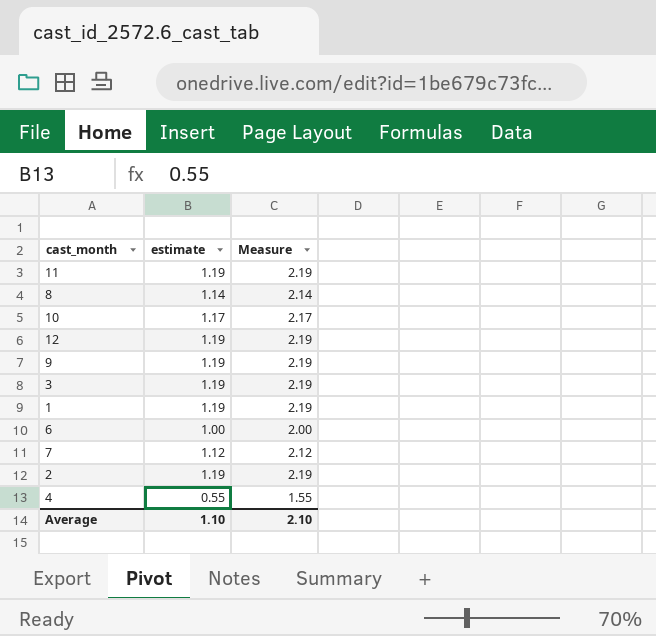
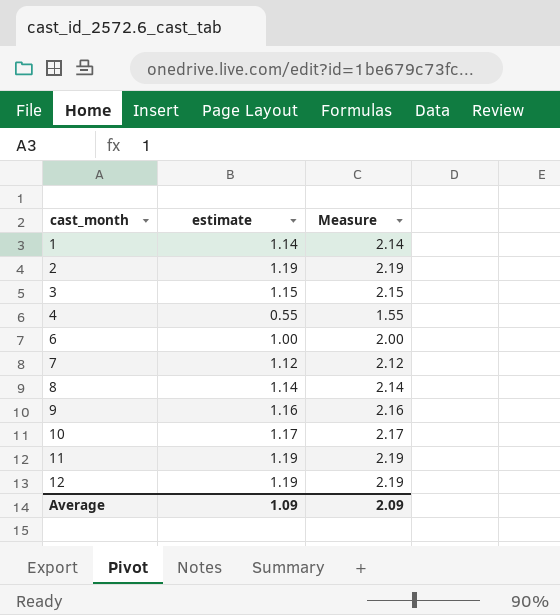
row order: none -> cast_month ascending
1 | estimate: 1.19 -> 1.14
1 | Measure: 2.19 -> 2.14
3 | estimate: 1.19 -> 1.15
3 | Measure: 2.19 -> 2.15
9 | estimate: 1.19 -> 1.16
9 | Measure: 2.19 -> 2.16
Average | estimate: 1.10 -> 1.09
Average | Measure: 2.10 -> 2.09

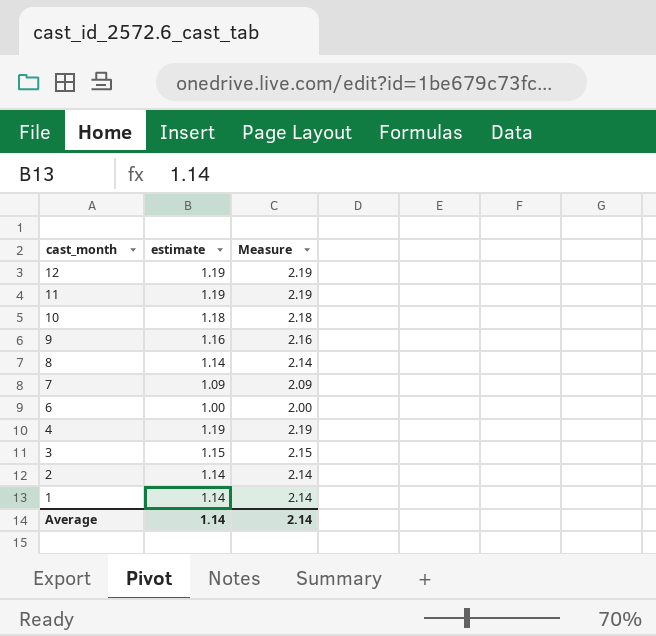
row order: cast_month ascending -> cast_month descending
10 | estimate: 1.17 -> 1.18
10 | Measure: 2.17 -> 2.18
7 | estimate: 1.12 -> 1.09
7 | Measure: 2.12 -> 2.09
4 | estimate: 0.55 -> 1.19
4 | Measure: 1.55 -> 2.19
2 | estimate: 1.19 -> 1.14
2 | Measure: 2.19 -> 2.14
Average | estimate: 1.09 -> 1.14
Average | Measure: 2.09 -> 2.14

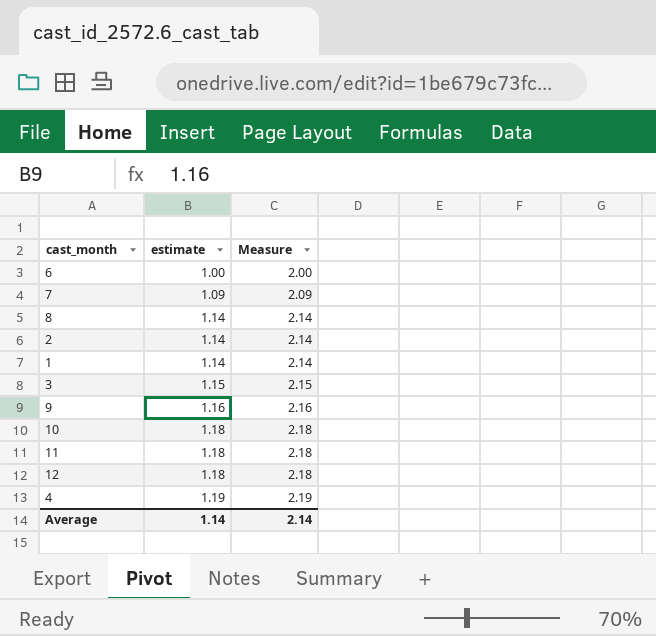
row order: cast_month descending -> estimate ascending
11 | estimate: 1.19 -> 1.18
11 | Measure: 2.19 -> 2.18
12 | estimate: 1.19 -> 1.18
12 | Measure: 2.19 -> 2.18

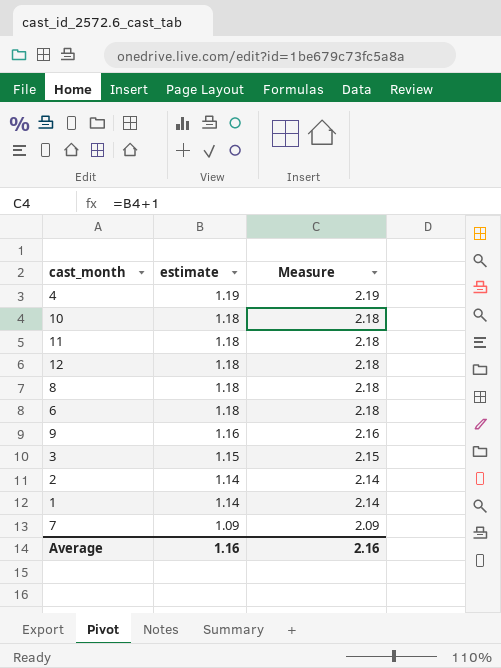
row order: estimate ascending -> estimate descending
8 | estimate: 1.14 -> 1.18
8 | Measure: 2.14 -> 2.18
6 | estimate: 1.00 -> 1.18
6 | Measure: 2.00 -> 2.18
Average | estimate: 1.14 -> 1.16
Average | Measure: 2.14 -> 2.16

